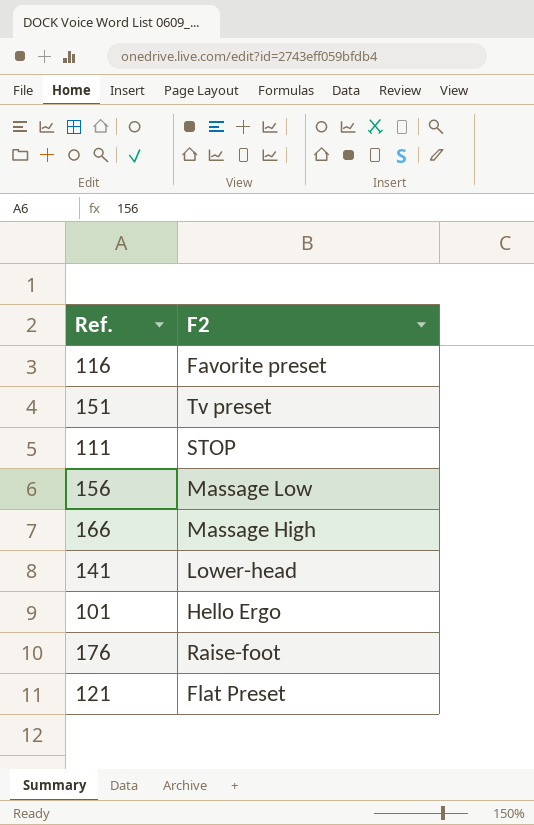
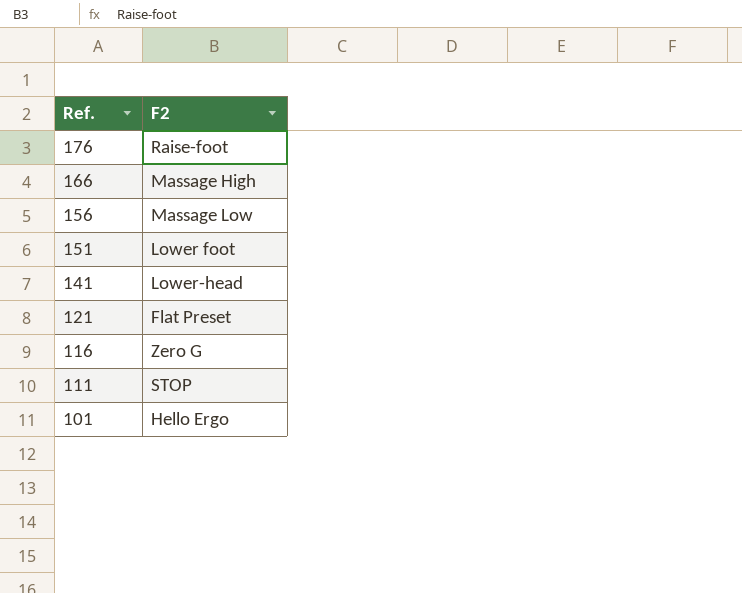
row order: none -> Ref. descending
151 | F2: Tv preset -> Lower foot
116 | F2: Favorite preset -> Zero G

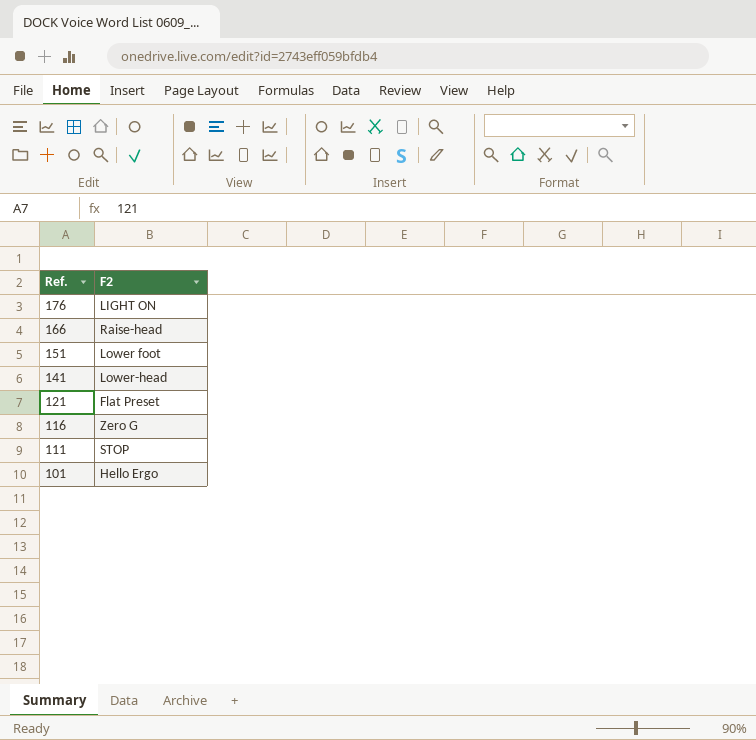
row 156: Massage Low -> none
176 | F2: Raise-foot -> LIGHT ON
166 | F2: Massage High -> Raise-head

